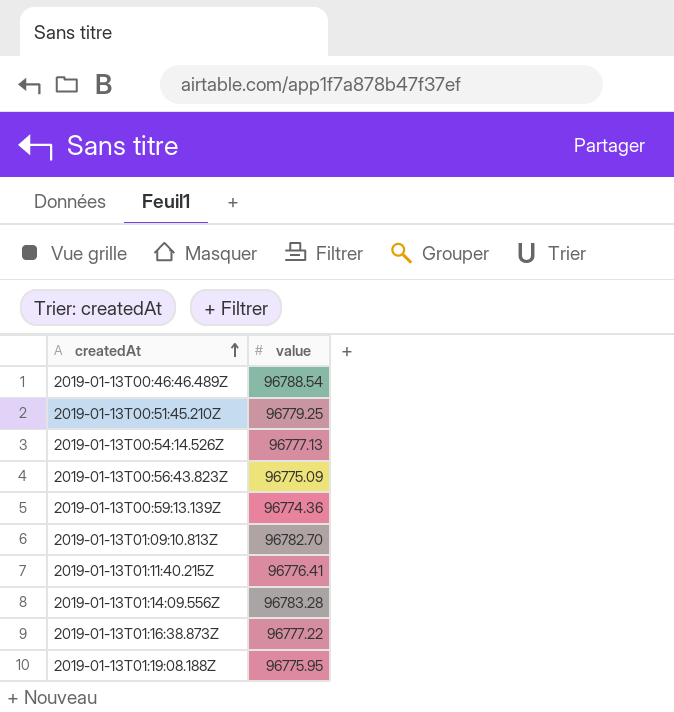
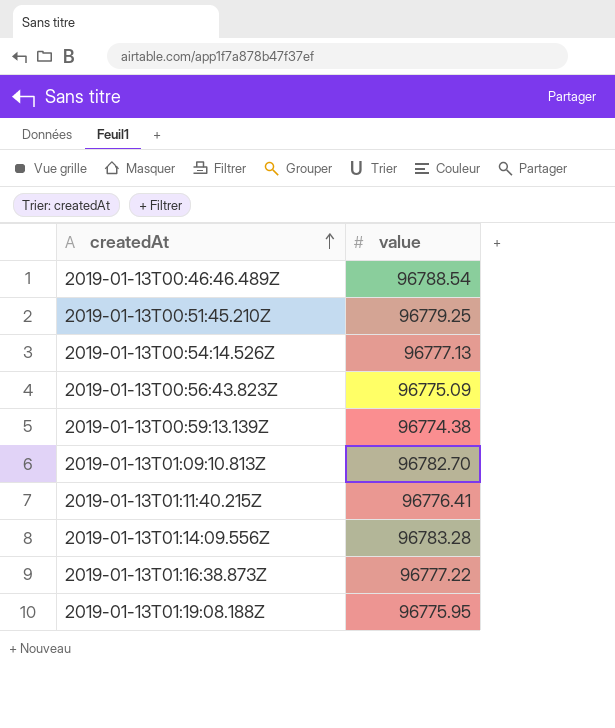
2019-01-13T00:59:13.139Z | value: 96774.36 -> 96774.38

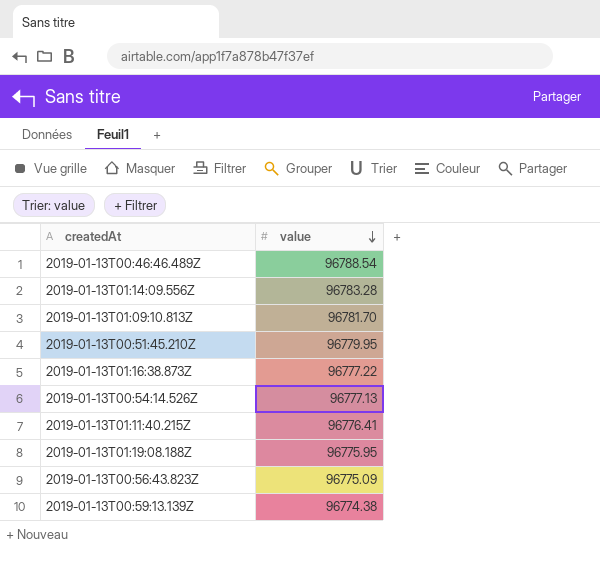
row order: createdAt ascending -> value descending
2019-01-13T01:09:10.813Z | value: 96782.70 -> 96781.70
2019-01-13T00:51:45.210Z | value: 96779.25 -> 96779.95

